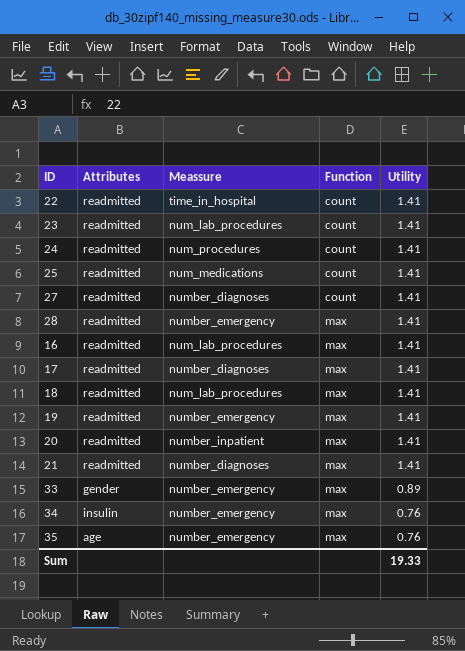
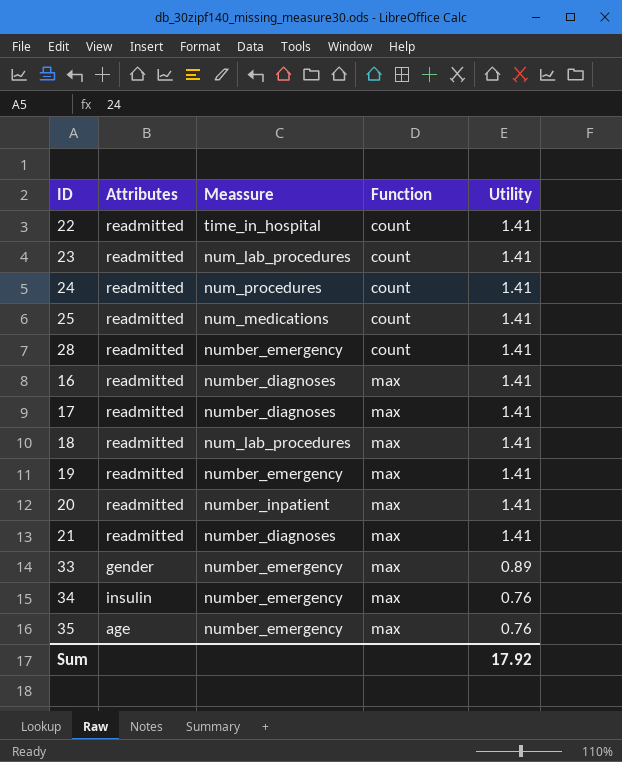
row 27: readmitted | number_diagnoses | count | 1.41 -> none
28 | Function: max -> count
16 | Meassure: num_lab_procedures -> number_diagnoses
Sum | Utility: 19.33 -> 17.92

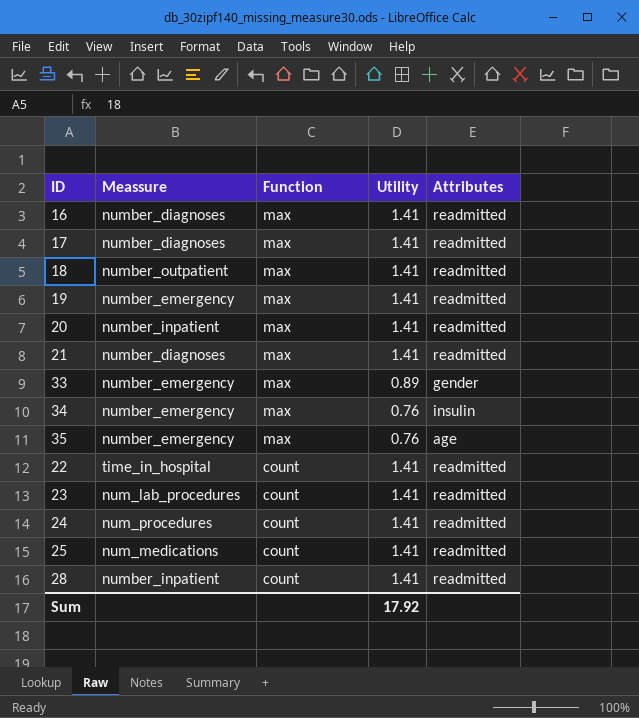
row order: Function ascending -> Function descending
column Attributes | position: 2 -> 5
18 | Meassure: num_lab_procedures -> number_outpatient
28 | Meassure: number_emergency -> number_inpatient

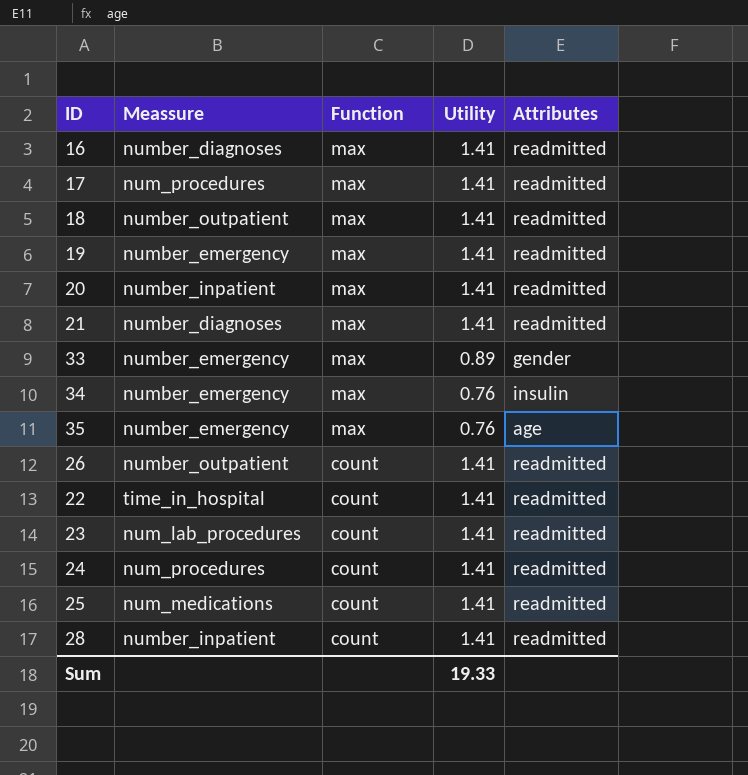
17 | Meassure: number_diagnoses -> num_procedures
row 26: none -> number_outpatient | count | 1.41 | readmitted
Sum | Utility: 17.92 -> 19.33

